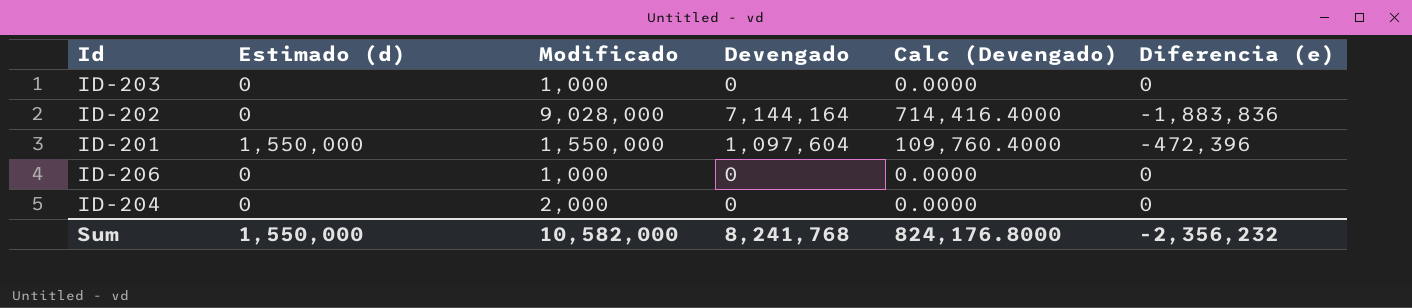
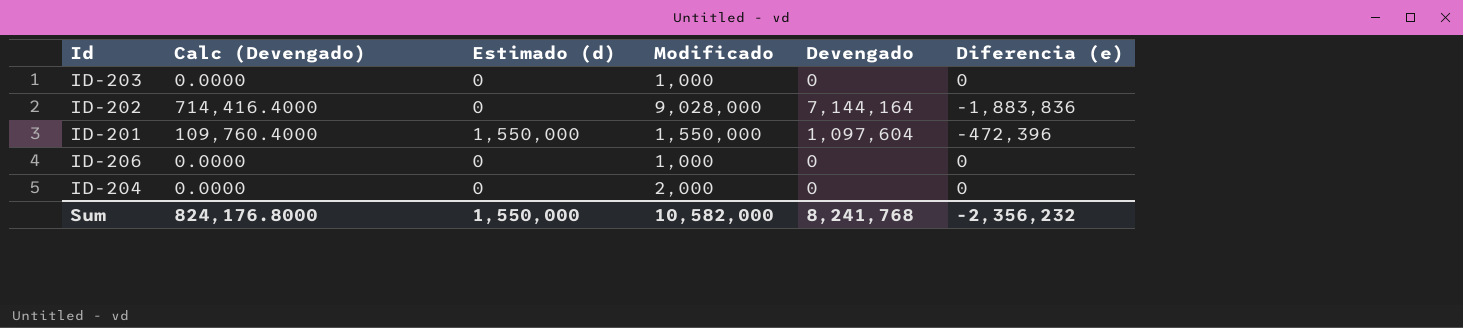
column Calc (Devengado) | position: 5 -> 2

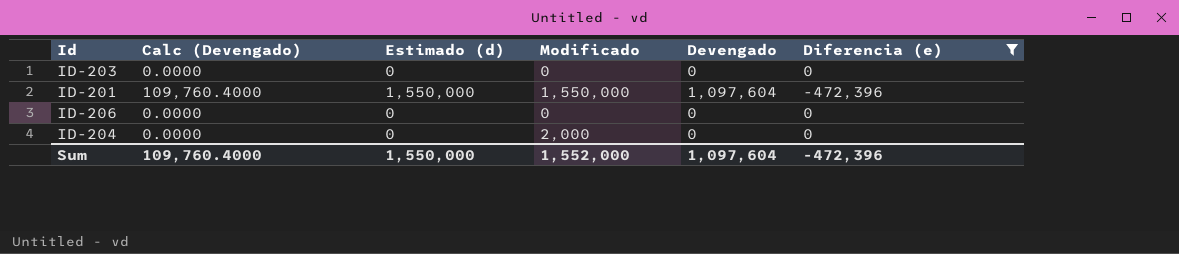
filter: none -> Diferencia (e) != -1,883,836
ID-203 | Modificado: 1,000 -> 0
ID-206 | Modificado: 1,000 -> 0
Sum | Calc (Devengado): 824,176.8000 -> 109,760.4000
Sum | Modificado: 10,582,000 -> 1,552,000
Sum | Devengado: 8,241,768 -> 1,097,604
Sum | Diferencia (e): -2,356,232 -> -472,396

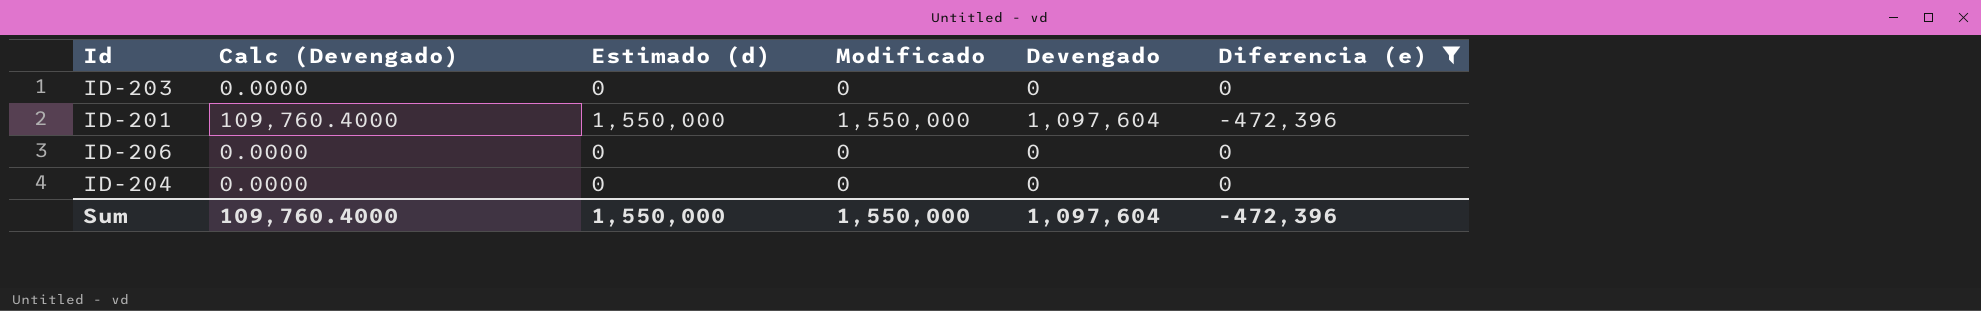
ID-204 | Modificado: 2,000 -> 0
Sum | Modificado: 1,552,000 -> 1,550,000

